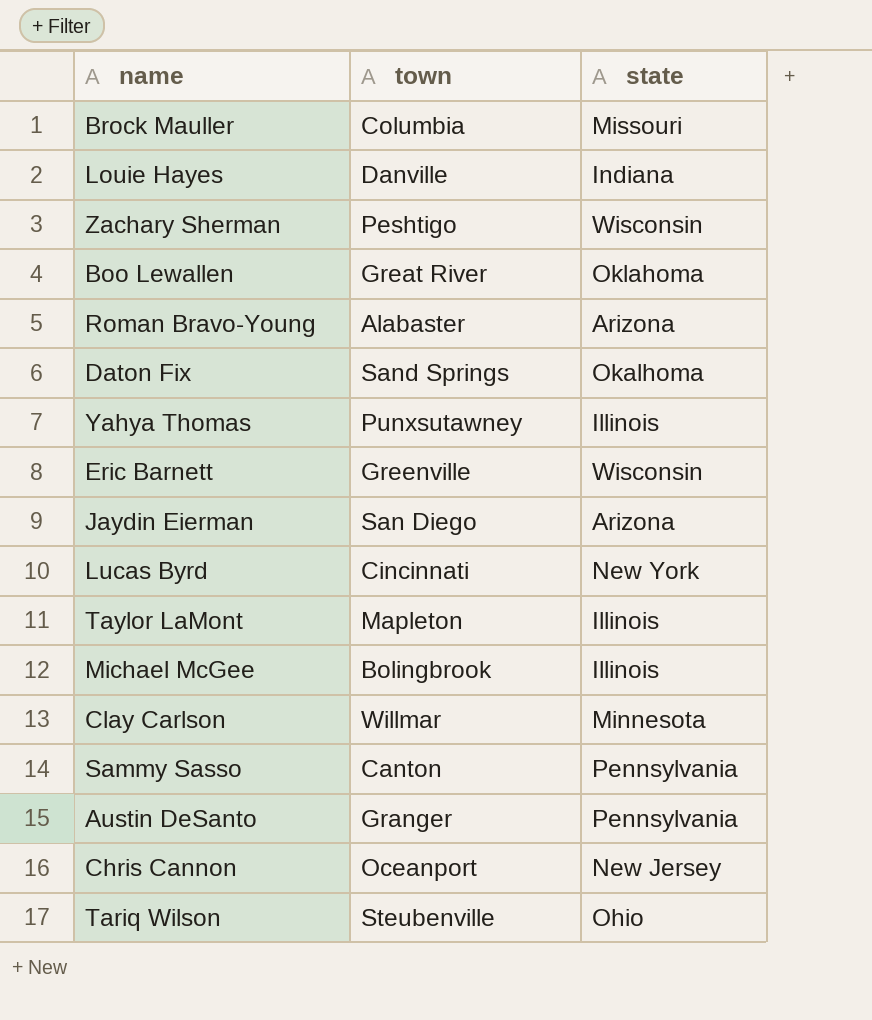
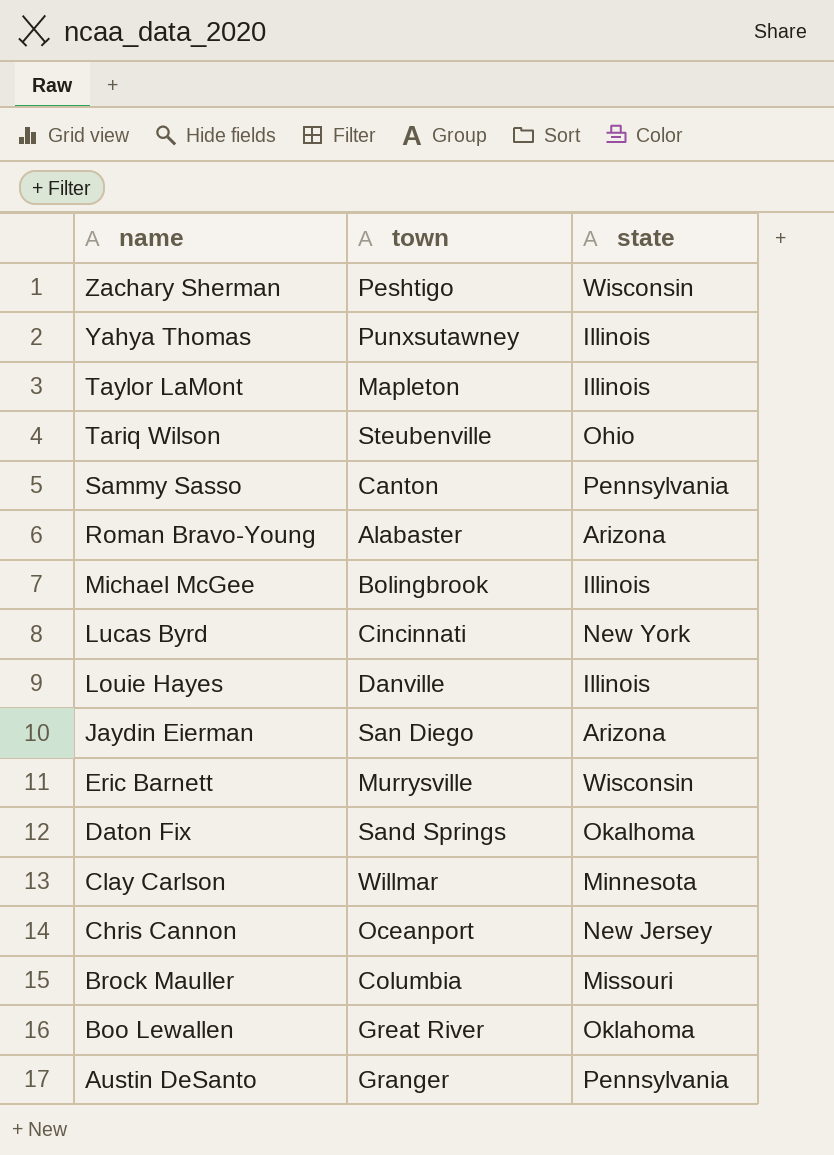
row order: none -> name descending
Louie Hayes | state: Indiana -> Illinois
Eric Barnett | town: Greenville -> Murrysville

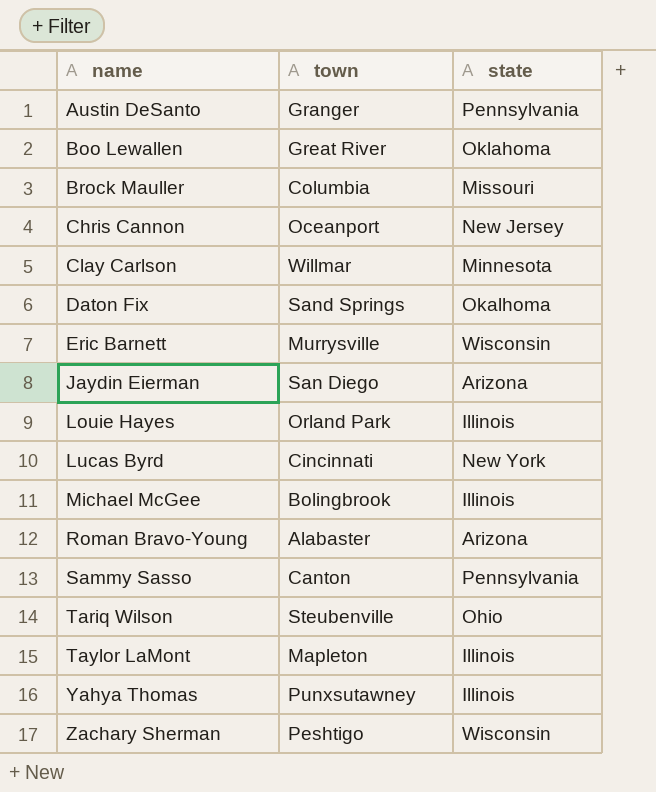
row order: name descending -> name ascending
Louie Hayes | town: Danville -> Orland Park

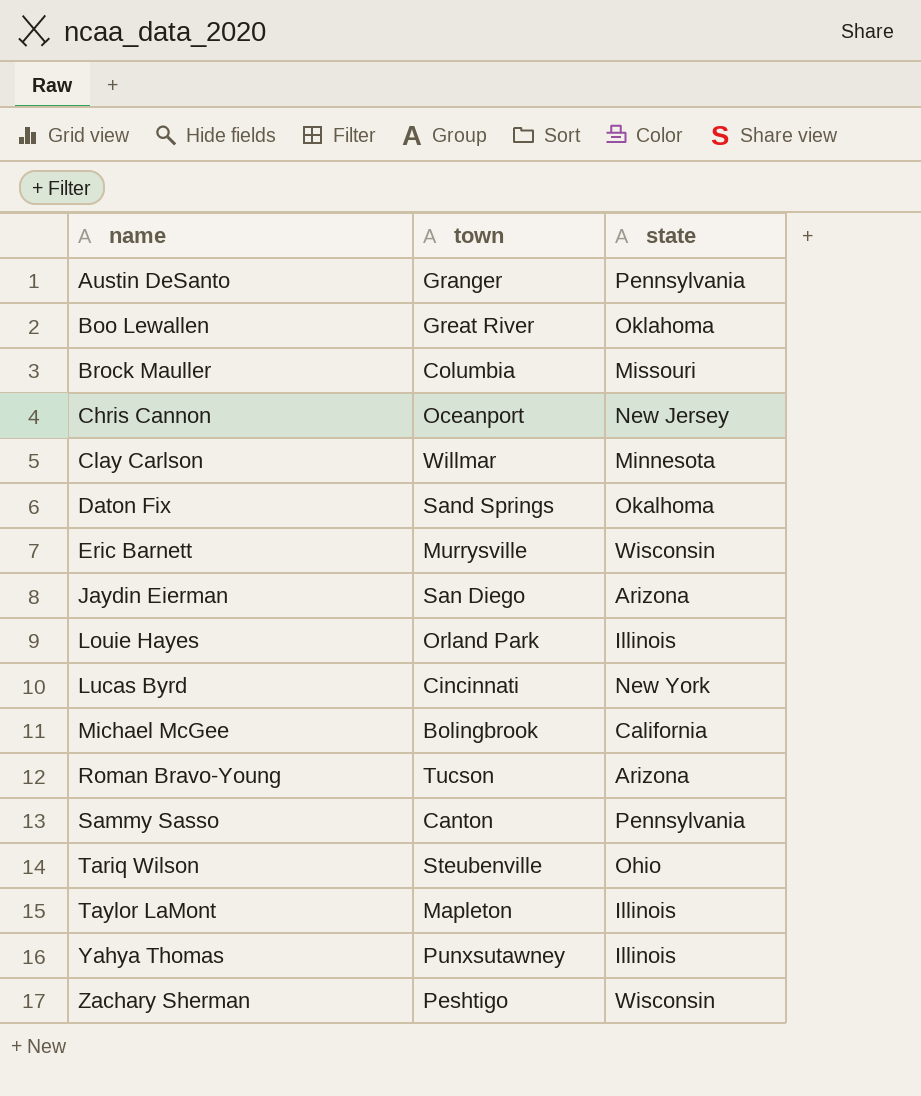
Michael McGee | state: Illinois -> California
Roman Bravo-Young | town: Alabaster -> Tucson

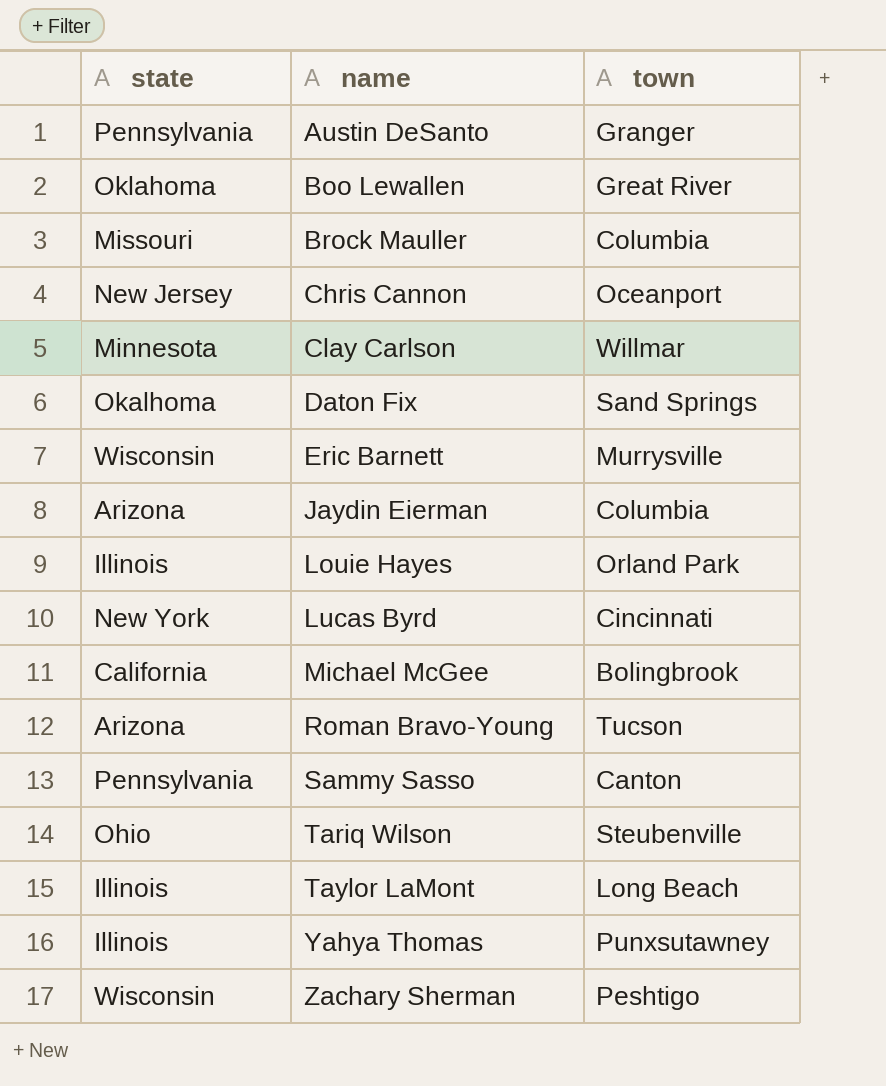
column state | position: 3 -> 1
Jaydin Eierman | town: San Diego -> Columbia
Taylor LaMont | town: Mapleton -> Long Beach

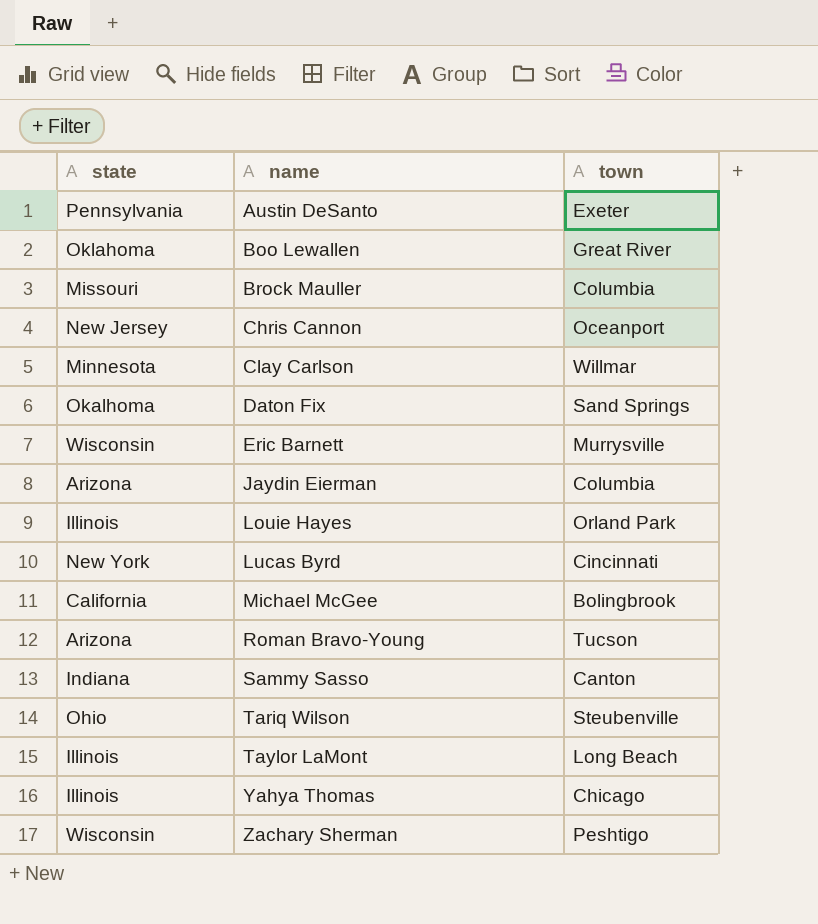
Austin DeSanto | town: Granger -> Exeter
Sammy Sasso | state: Pennsylvania -> Indiana
Yahya Thomas | town: Punxsutawney -> Chicago

